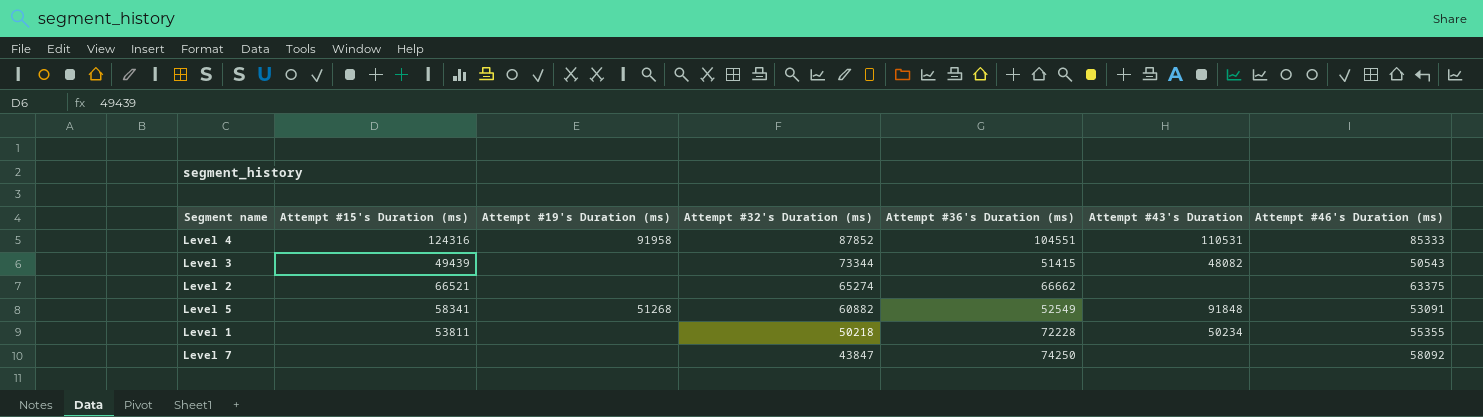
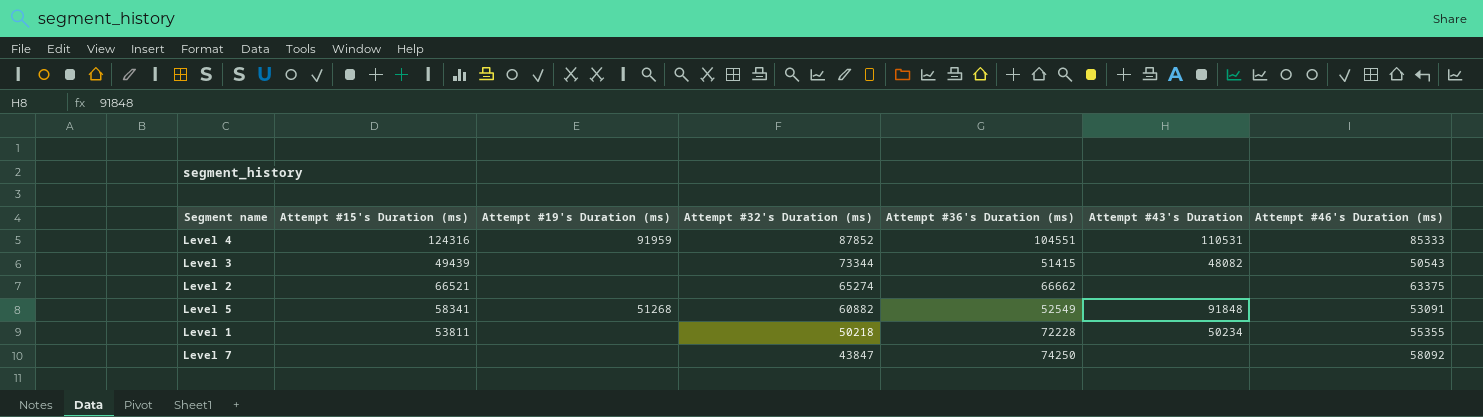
Level 4 | Attempt #19's Duration (ms): 91958 -> 91959

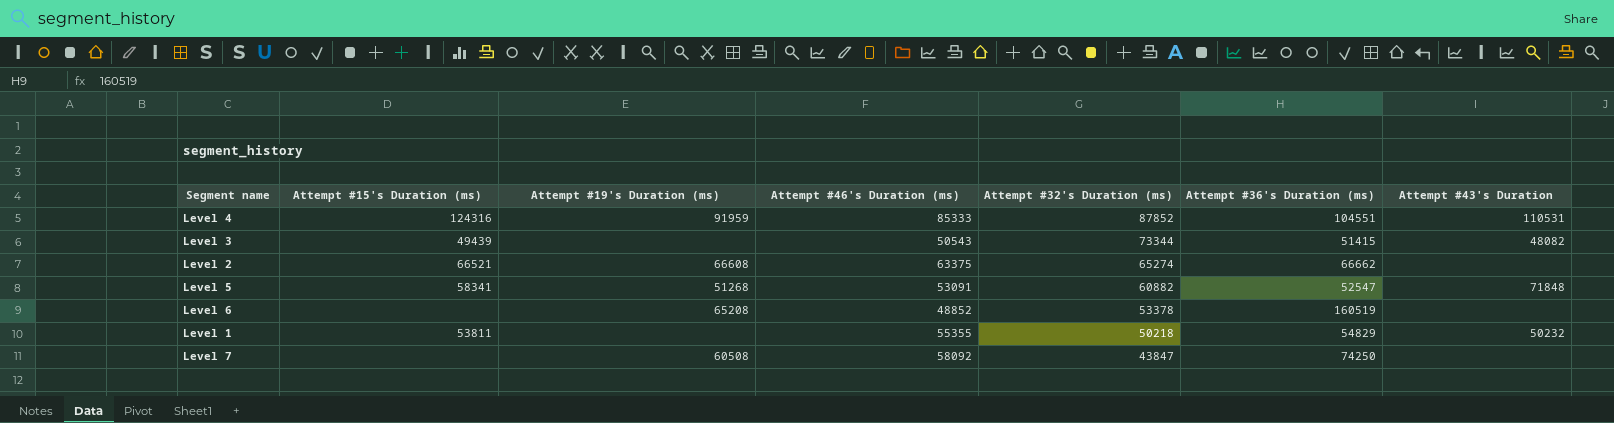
column Attempt #46's Duration (ms) | position: 7 -> 4
Level 2 | Attempt #19's Duration (ms): none -> 66608
Level 5 | Attempt #36's Duration (ms): 52549 -> 52547
Level 5 | Attempt #43's Duration: 91848 -> 71848
row Level 6: none -> none | 65208 | 48852 | 53378 | 160519 | none
Level 1 | Attempt #36's Duration (ms): 72228 -> 54829
Level 1 | Attempt #43's Duration: 50234 -> 50232
Level 7 | Attempt #19's Duration (ms): none -> 60508

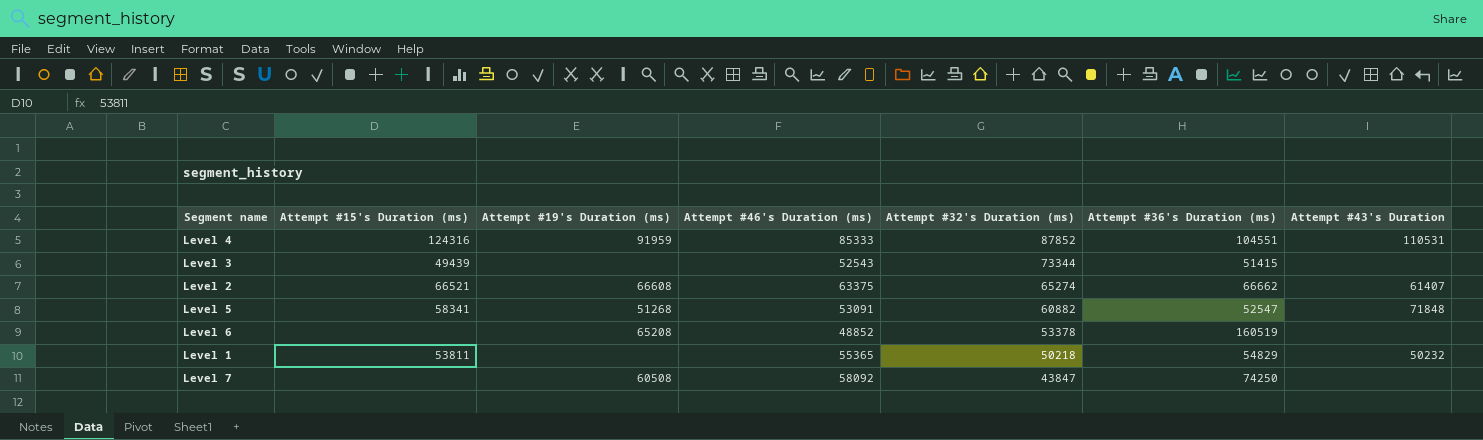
Level 3 | Attempt #46's Duration (ms): 50543 -> 52543
Level 3 | Attempt #43's Duration: 48082 -> none
Level 2 | Attempt #43's Duration: none -> 61407
Level 1 | Attempt #46's Duration (ms): 55355 -> 55365

